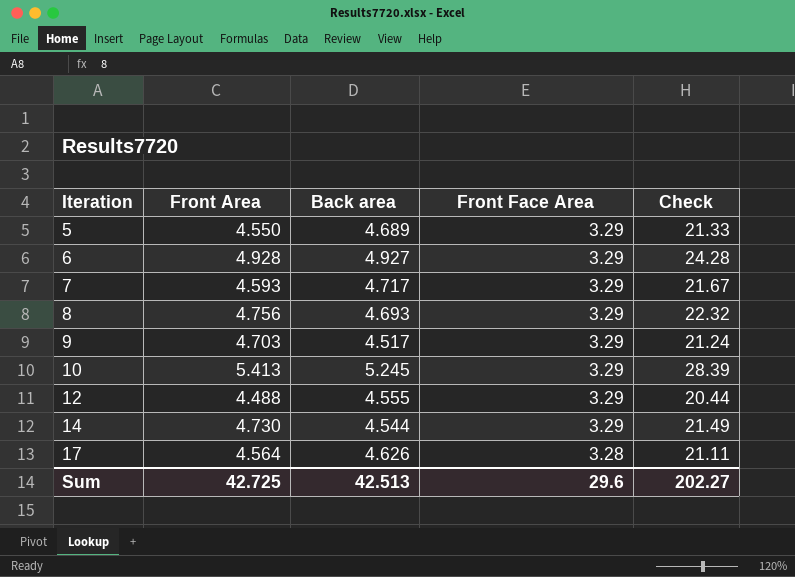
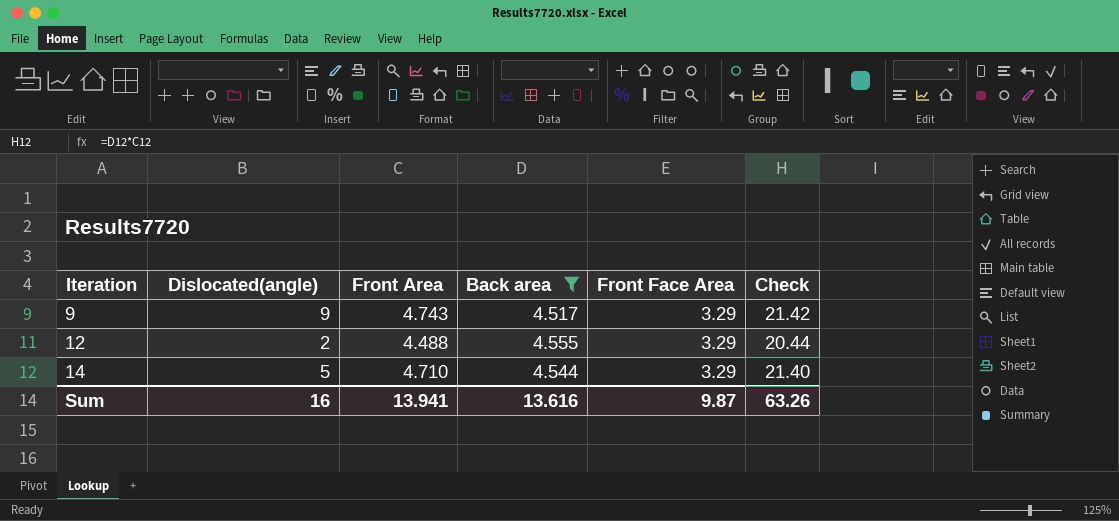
filter: none -> Back area <= 4.555
column Dislocated(angle) | position: none -> 2
9 | Front Area: 4.703 -> 4.743
9 | Check: 21.24 -> 21.42
14 | Front Area: 4.730 -> 4.710
14 | Check: 21.49 -> 21.40
Sum | Front Area: 42.725 -> 13.941
Sum | Back area: 42.513 -> 13.616
Sum | Front Face Area: 29.6 -> 9.87
Sum | Check: 202.27 -> 63.26

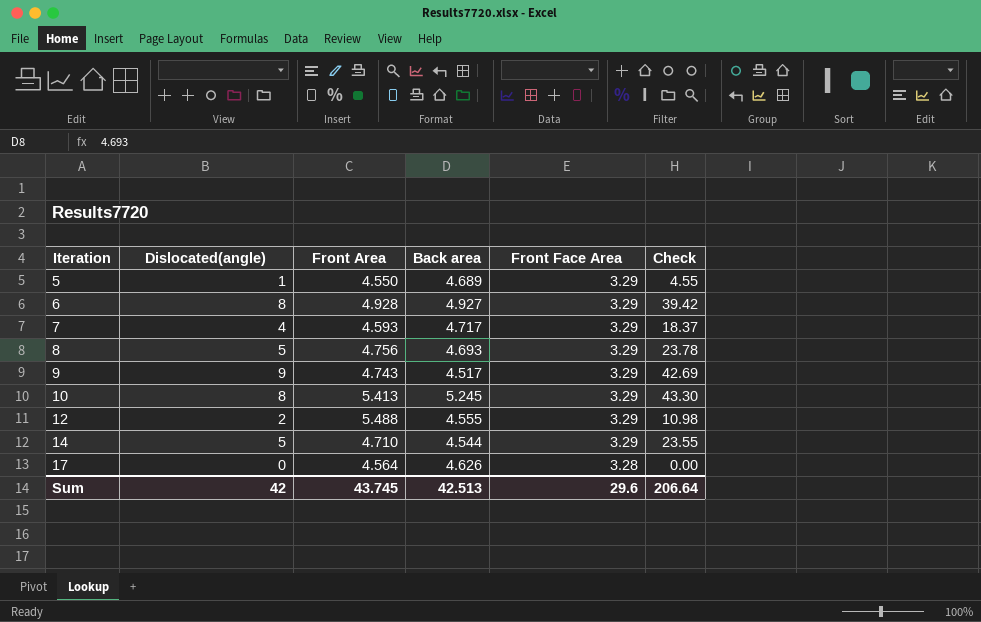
filter: Back area <= 4.555 -> none
column Check | formula: [Front Area] * [Back area] -> [Dislocated(angle)] * [Front Area]
12 | Front Area: 4.488 -> 5.488
Sum | Dislocated(angle): 16 -> 42
Sum | Front Area: 13.941 -> 43.745
Sum | Back area: 13.616 -> 42.513
Sum | Front Face Area: 9.87 -> 29.6
Sum | Check: 63.26 -> 206.64

